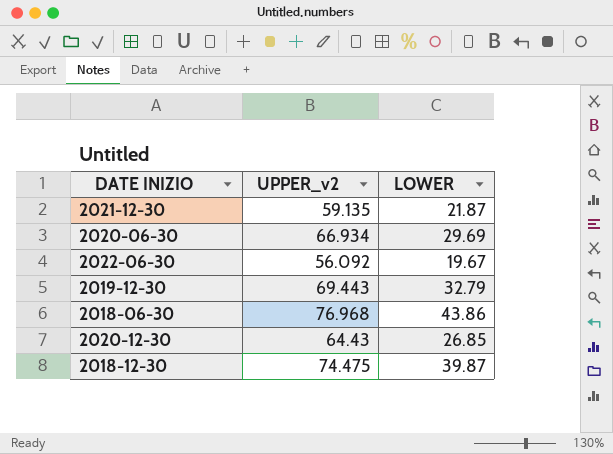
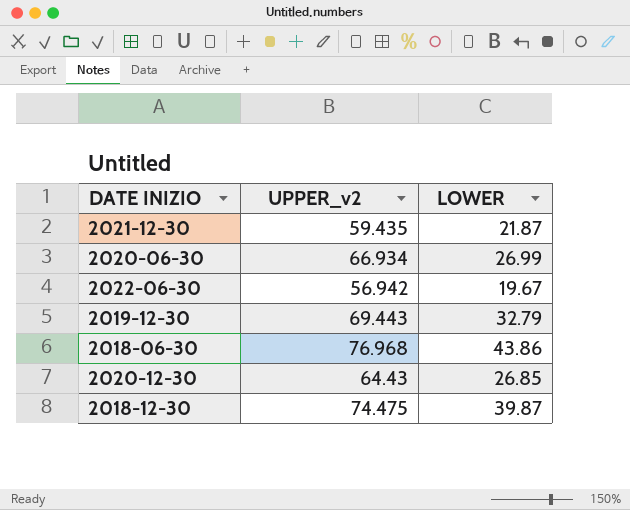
2021-12-30 | UPPER_v2: 59.135 -> 59.435
2020-06-30 | LOWER: 29.69 -> 26.99
2022-06-30 | UPPER_v2: 56.092 -> 56.942

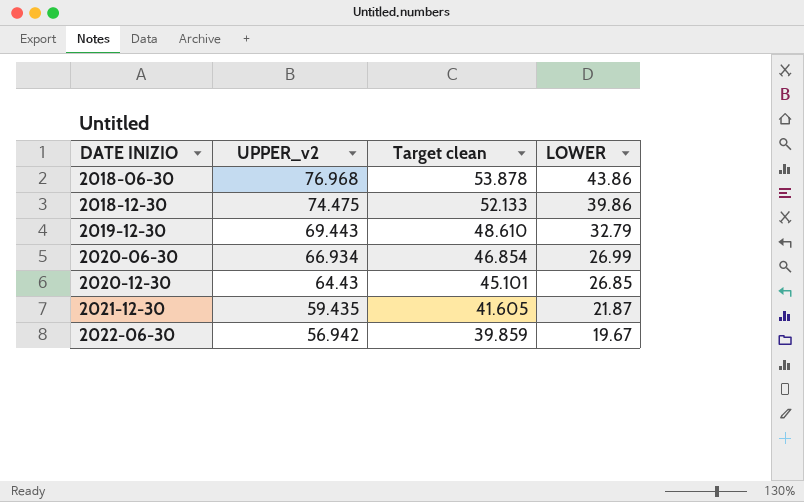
row order: none -> DATE INIZIO ascending
column Target clean | formula: none -> [UPPER_v2] * 0.7
2018-12-30 | LOWER: 39.87 -> 39.86

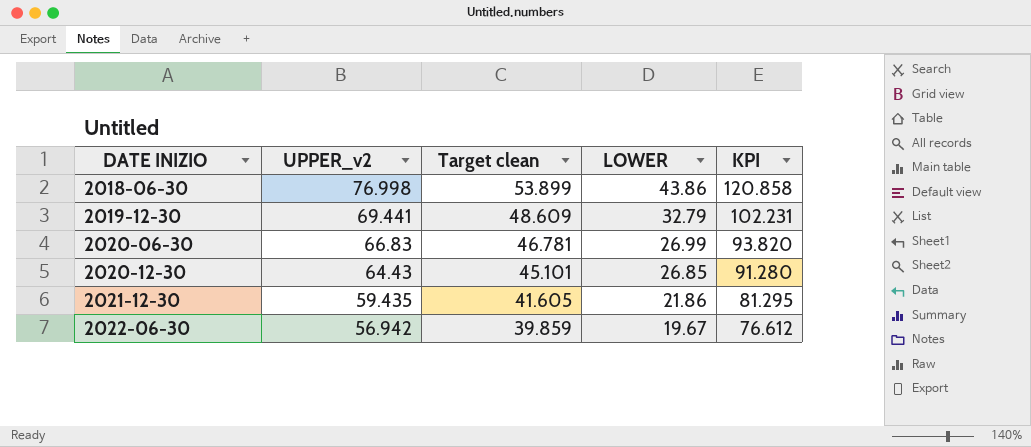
column KPI | formula: none -> [UPPER_v2] + [LOWER]
row 2018-12-30: 74.475 | 52.133 | 39.86 -> none
2018-06-30 | UPPER_v2: 76.968 -> 76.998
2018-06-30 | Target clean: 53.878 -> 53.899
2019-12-30 | UPPER_v2: 69.443 -> 69.441
2019-12-30 | Target clean: 48.610 -> 48.609
2020-06-30 | UPPER_v2: 66.934 -> 66.83
2020-06-30 | Target clean: 46.854 -> 46.781
2021-12-30 | LOWER: 21.87 -> 21.86

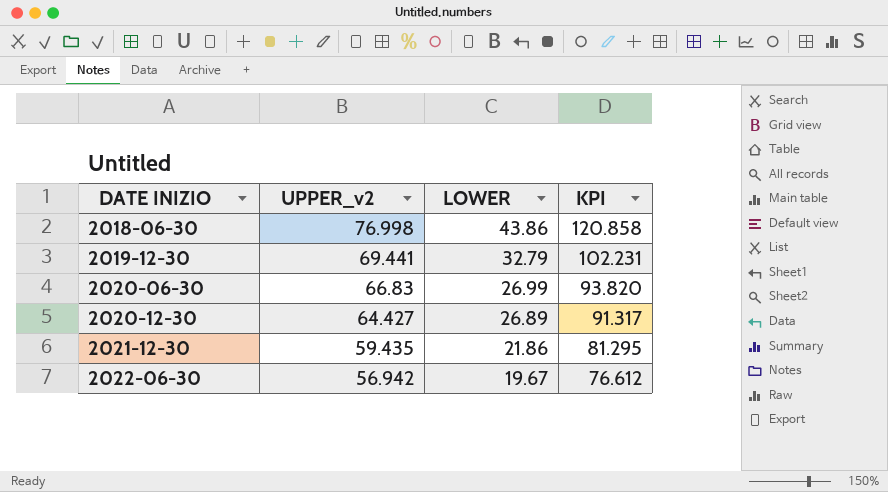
column Target clean | formula: [UPPER_v2] * 0.7 -> none
2020-12-30 | UPPER_v2: 64.43 -> 64.427
2020-12-30 | LOWER: 26.85 -> 26.89
2020-12-30 | KPI: 91.280 -> 91.317

